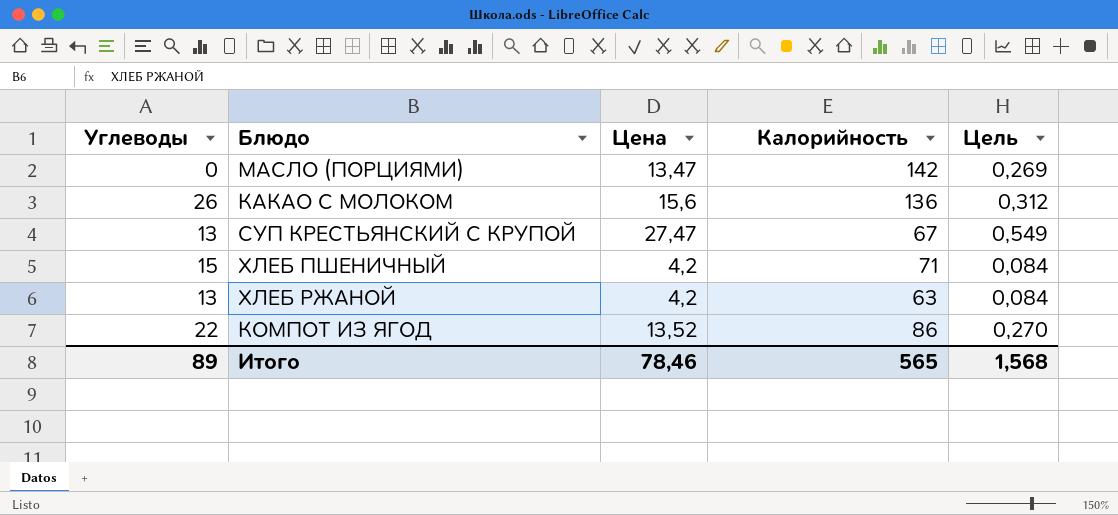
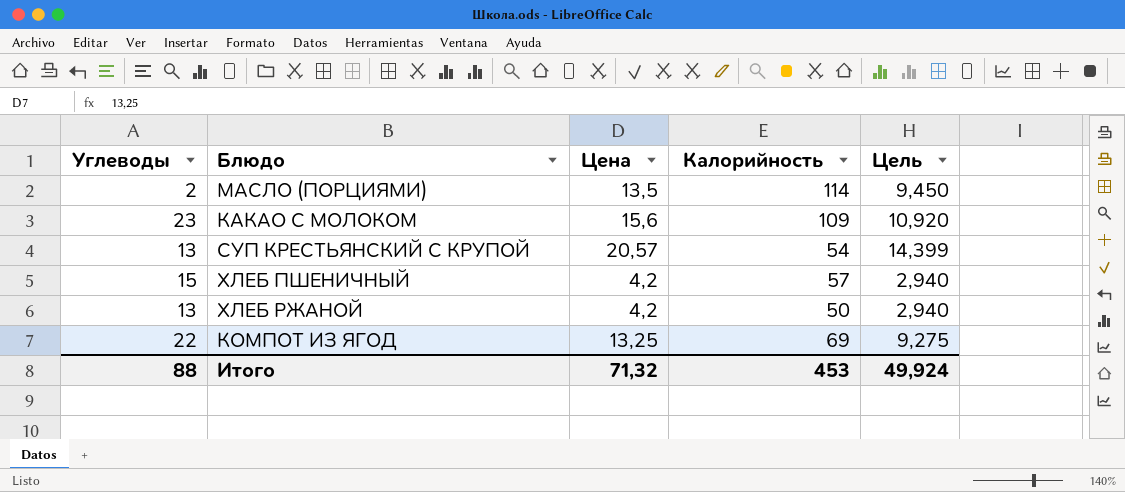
column Цель | formula: [Цена] * 0,02 -> [Цена] * 0,7
МАСЛО (ПОРЦИЯМИ) | Углеводы: 0 -> 2
МАСЛО (ПОРЦИЯМИ) | Цена: 13,47 -> 13,5
МАСЛО (ПОРЦИЯМИ) | Калорийность: 142 -> 114
КАКАО С МОЛОКОМ | Углеводы: 26 -> 23
КАКАО С МОЛОКОМ | Калорийность: 136 -> 109
СУП КРЕСТЬЯНСКИЙ С КРУПОЙ | Цена: 27,47 -> 20,57
СУП КРЕСТЬЯНСКИЙ С КРУПОЙ | Калорийность: 67 -> 54
ХЛЕБ ПШЕНИЧНЫЙ | Калорийность: 71 -> 57
ХЛЕБ РЖАНОЙ | Калорийность: 63 -> 50
КОМПОТ ИЗ ЯГОД | Цена: 13,52 -> 13,25
КОМПОТ ИЗ ЯГОД | Калорийность: 86 -> 69
Итого | Углеводы: 89 -> 88
Итого | Цена: 78,46 -> 71,32
Итого | Калорийность: 565 -> 453
Итого | Цель: 1,568 -> 49,924

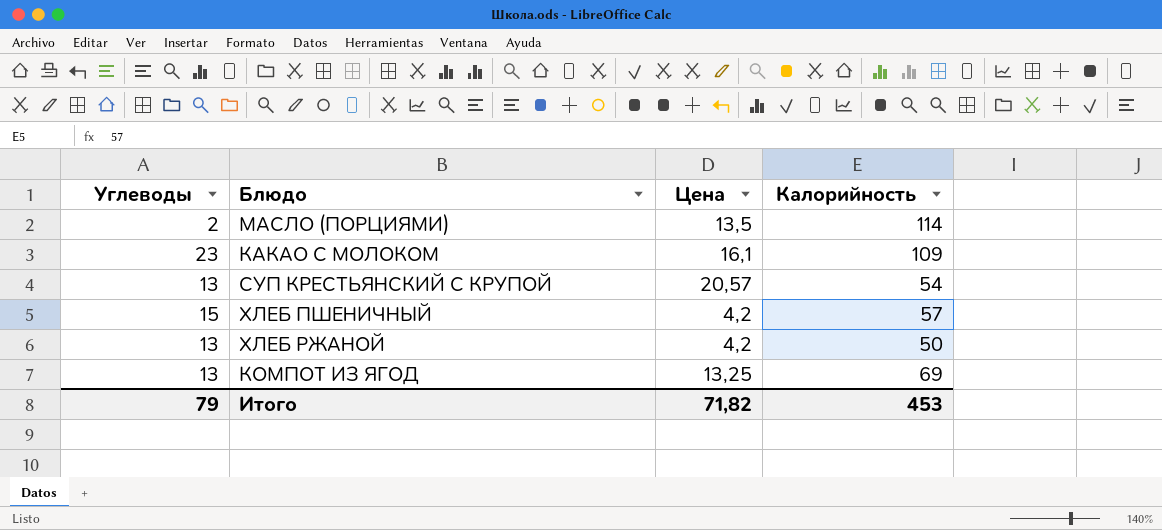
column Цель | formula: [Цена] * 0,7 -> none
КАКАО С МОЛОКОМ | Цена: 15,6 -> 16,1
КОМПОТ ИЗ ЯГОД | Углеводы: 22 -> 13
Итого | Углеводы: 88 -> 79
Итого | Цена: 71,32 -> 71,82

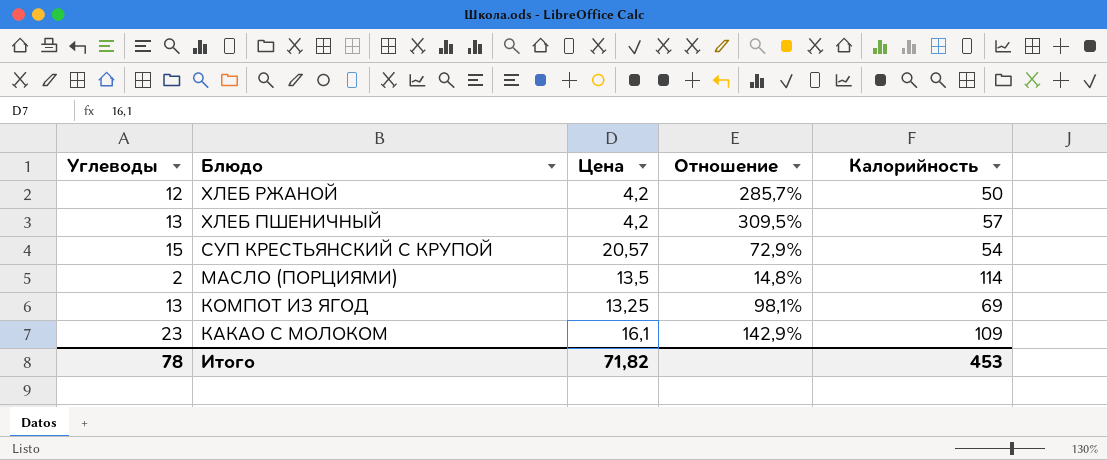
row order: none -> Блюдо descending
column Отношение | formula: none -> [Углеводы] / [Цена]
ХЛЕБ РЖАНОЙ | Углеводы: 13 -> 12
ХЛЕБ ПШЕНИЧНЫЙ | Углеводы: 15 -> 13
СУП КРЕСТЬЯНСКИЙ С КРУПОЙ | Углеводы: 13 -> 15
Итого | Углеводы: 79 -> 78

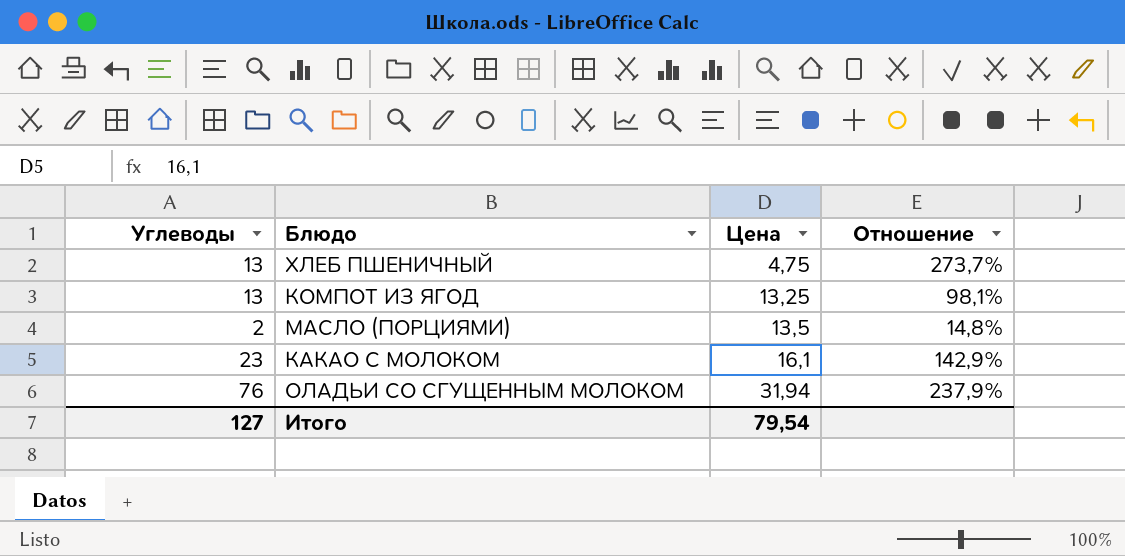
row order: Блюдо descending -> Цена ascending
column Калорийность | position: 5 -> none
row ХЛЕБ РЖАНОЙ: 12 | 4,2 | 285,7% | 50 -> none
row СУП КРЕСТЬЯНСКИЙ С КРУПОЙ: 15 | 20,57 | 72,9% | 54 -> none
ХЛЕБ ПШЕНИЧНЫЙ | Цена: 4,2 -> 4,75
ХЛЕБ ПШЕНИЧНЫЙ | Отношение: 309,5% -> 273,7%
row ОЛАДЬИ СО СГУЩЕННЫМ МОЛОКОМ: none -> 76 | 31,94 | 237,9%
Итого | Углеводы: 78 -> 127
Итого | Цена: 71,82 -> 79,54

